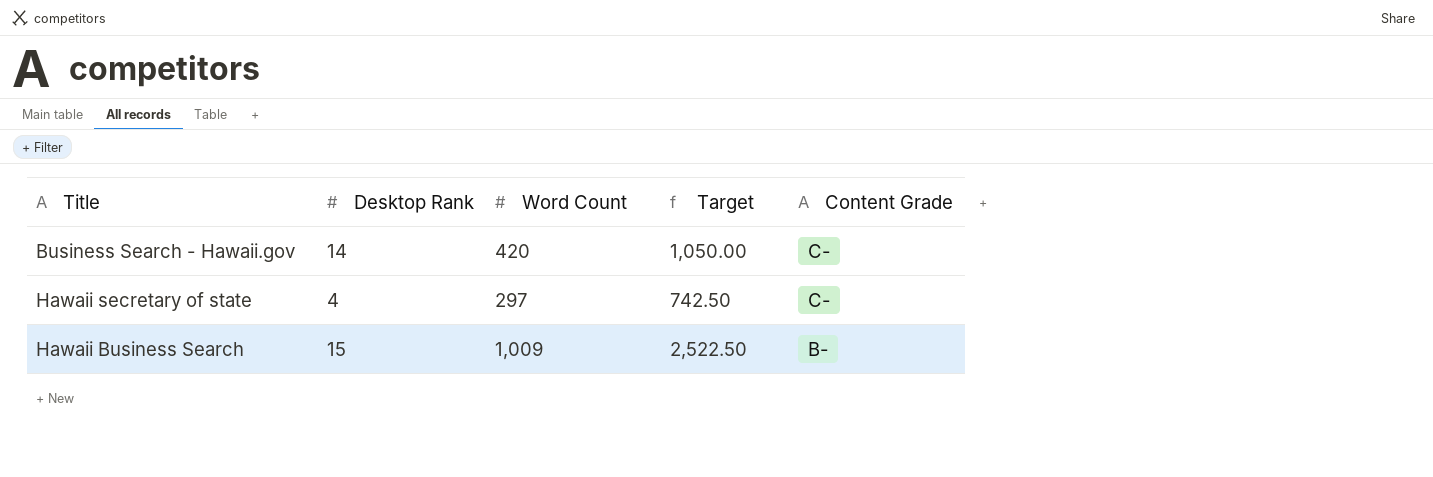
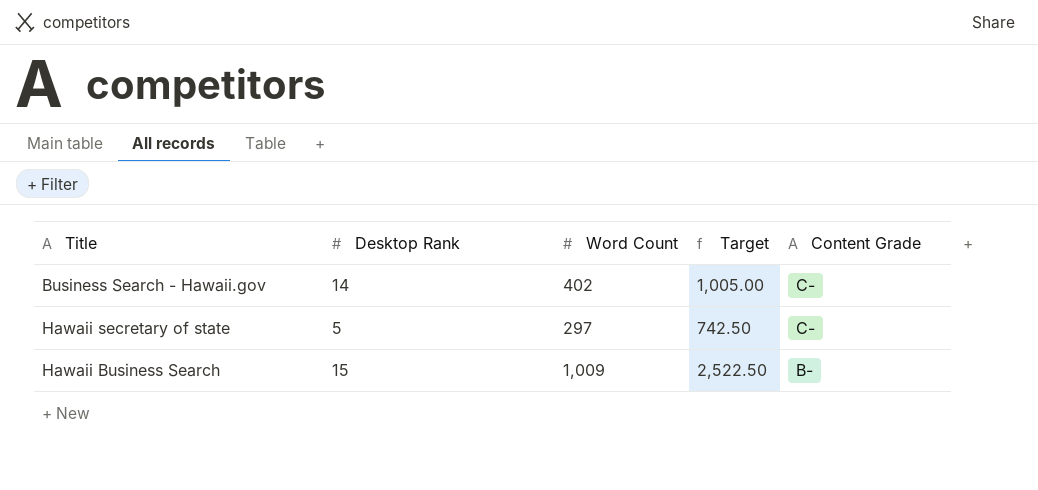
Business Search - Hawaii.gov | Word Count: 420 -> 402
Business Search - Hawaii.gov | Target: 1,050.00 -> 1,005.00
Hawaii secretary of state | Desktop Rank: 4 -> 5

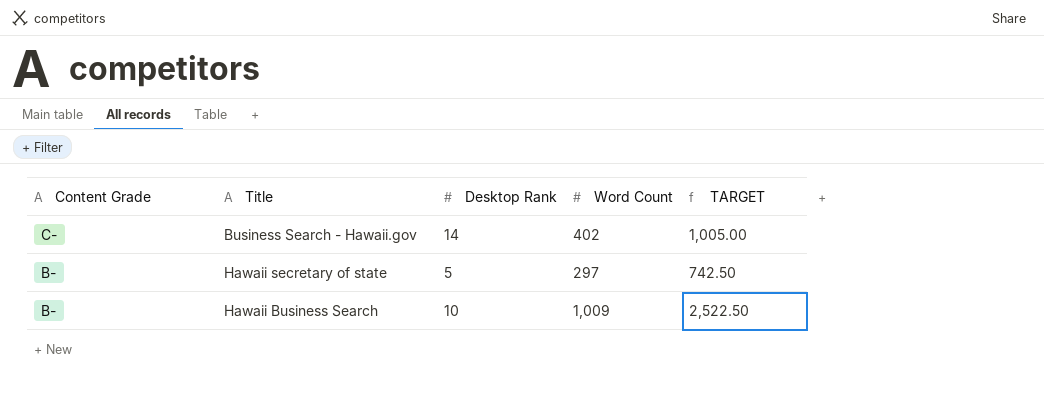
column Content Grade | position: 5 -> 1
column name: Target -> TARGET
Hawaii secretary of state | Content Grade: C- -> B-
Hawaii Business Search | Desktop Rank: 15 -> 10

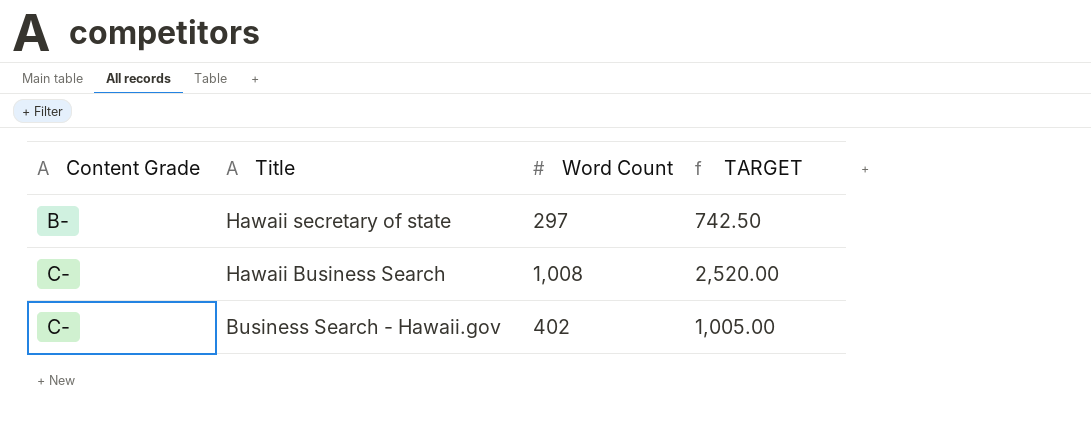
row order: Content Grade descending -> Content Grade ascending
column Desktop Rank | position: 3 -> none
Hawaii Business Search | Content Grade: B- -> C-
Hawaii Business Search | Word Count: 1,009 -> 1,008
Hawaii Business Search | TARGET: 2,522.50 -> 2,520.00

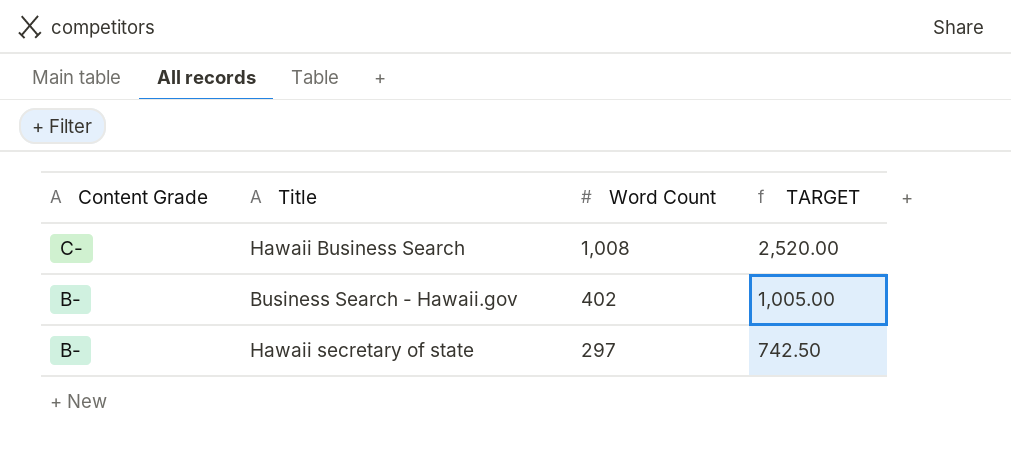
row order: Content Grade ascending -> Content Grade descending
Business Search - Hawaii.gov | Content Grade: C- -> B-

